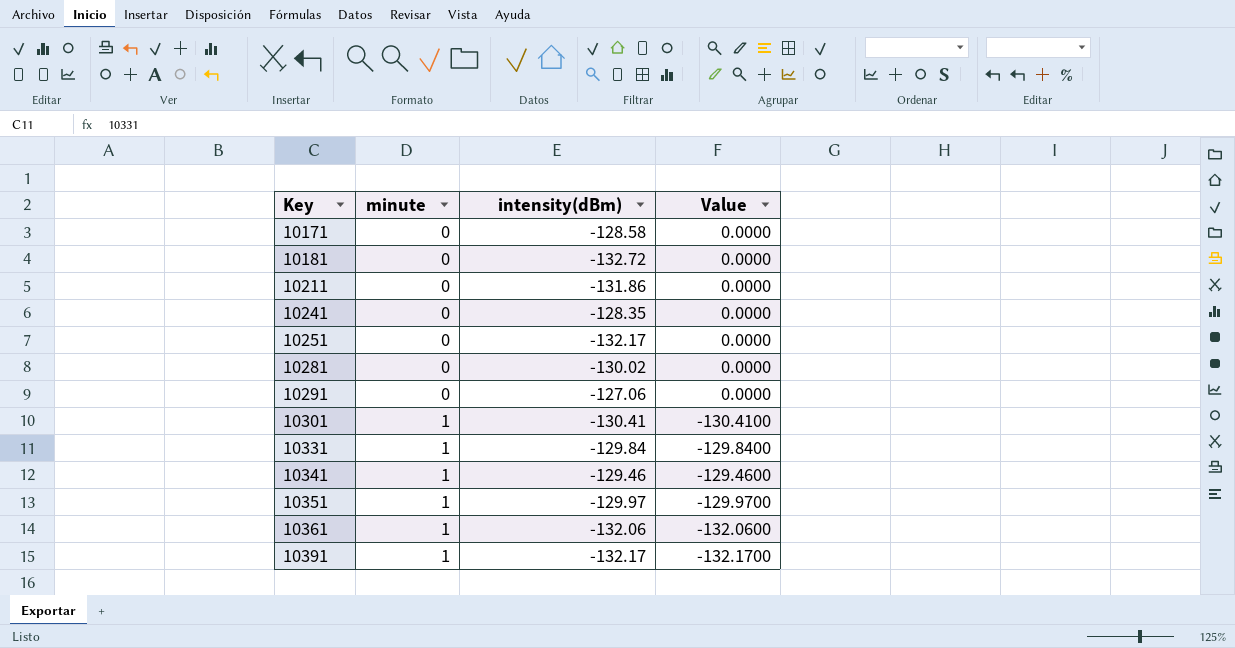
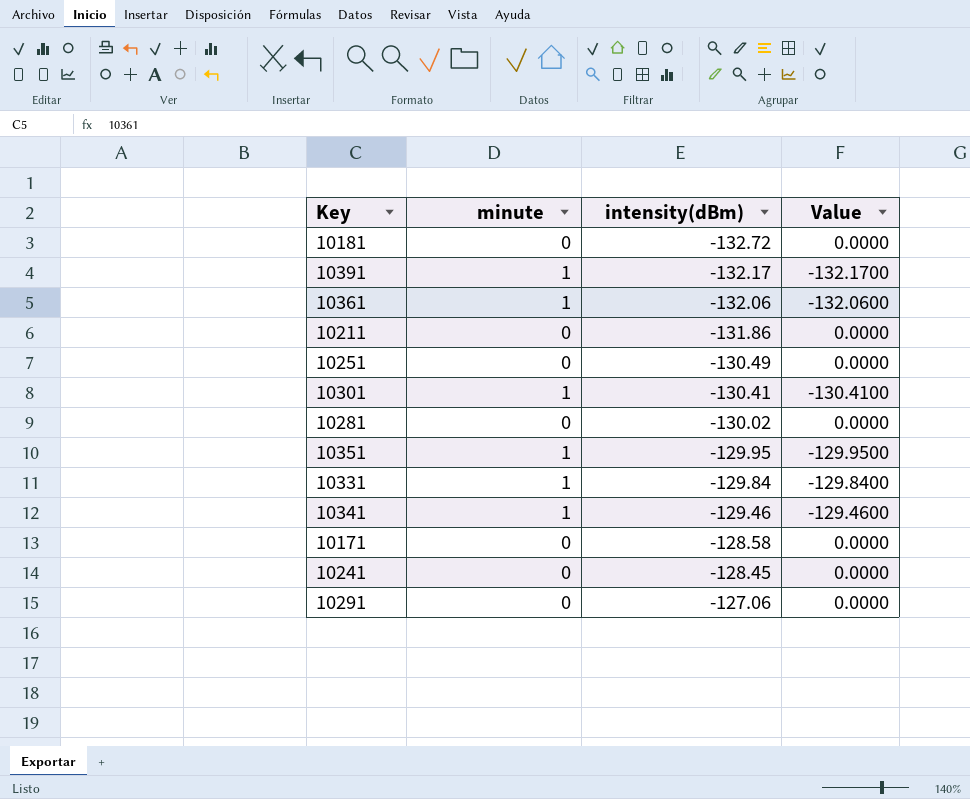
row order: Key ascending -> intensity(dBm) ascending
10251 | intensity(dBm): -132.17 -> -130.49
10351 | intensity(dBm): -129.97 -> -129.95
10351 | Value: -129.9700 -> -129.9500
10241 | intensity(dBm): -128.35 -> -128.45

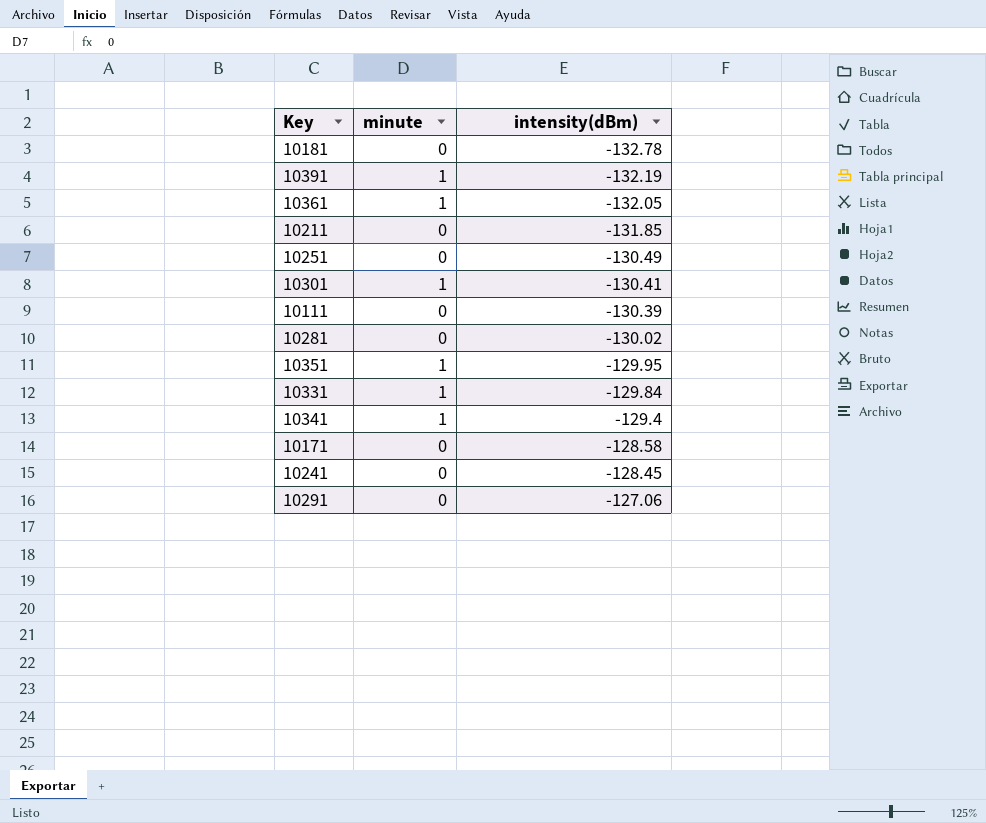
column Value | formula: [minute] * [intensity(dBm)] -> none
10181 | intensity(dBm): -132.72 -> -132.78
10391 | intensity(dBm): -132.17 -> -132.19
10361 | intensity(dBm): -132.06 -> -132.05
10211 | intensity(dBm): -131.86 -> -131.85
row 10111: none -> 0 | -130.39
10341 | intensity(dBm): -129.46 -> -129.4

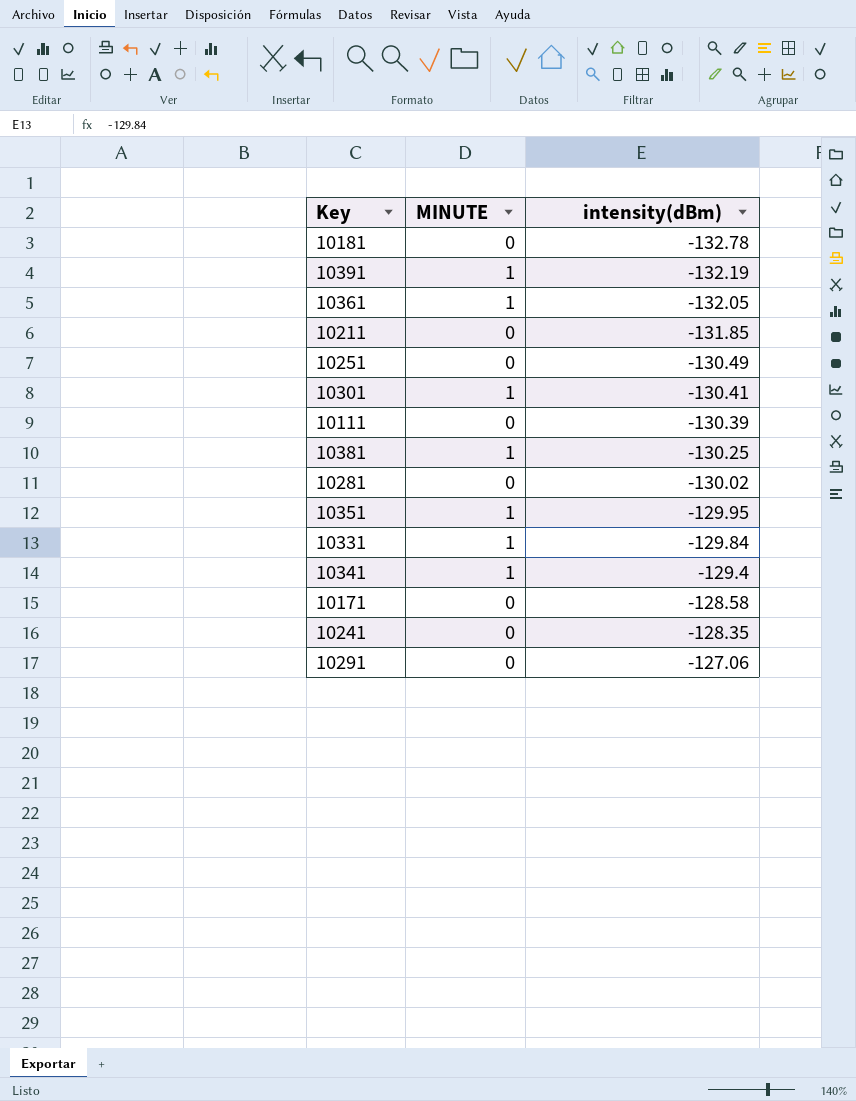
column name: minute -> MINUTE
row 10381: none -> 1 | -130.25
10241 | intensity(dBm): -128.45 -> -128.35

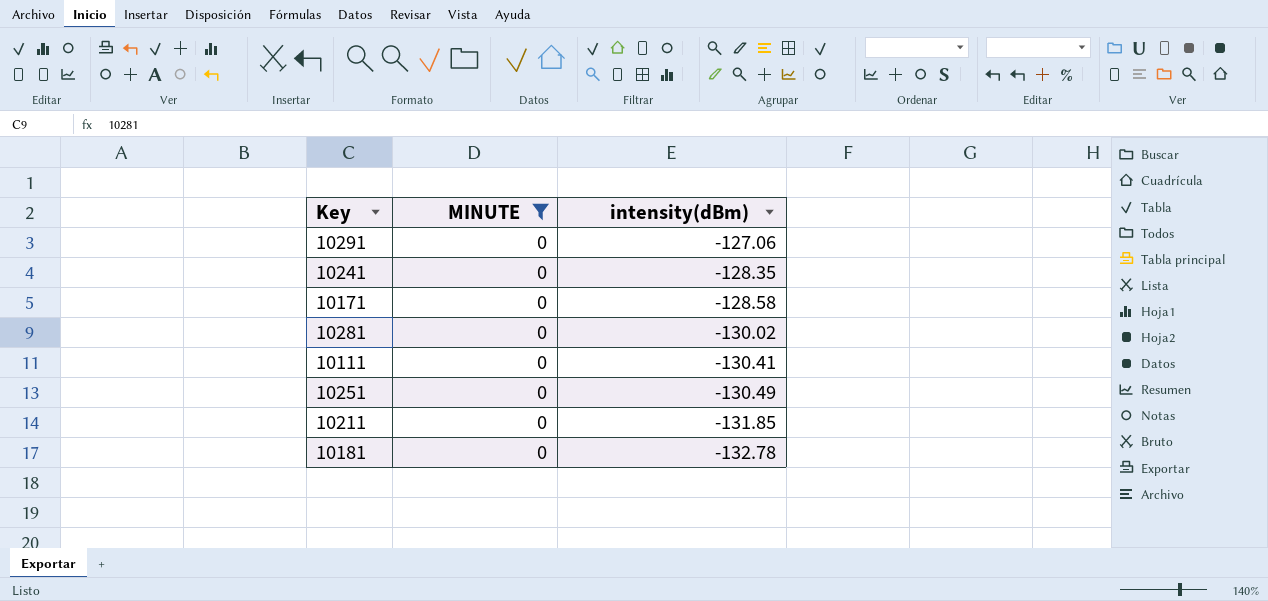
filter: none -> MINUTE = 0
row order: intensity(dBm) ascending -> intensity(dBm) descending
10111 | intensity(dBm): -130.39 -> -130.41

